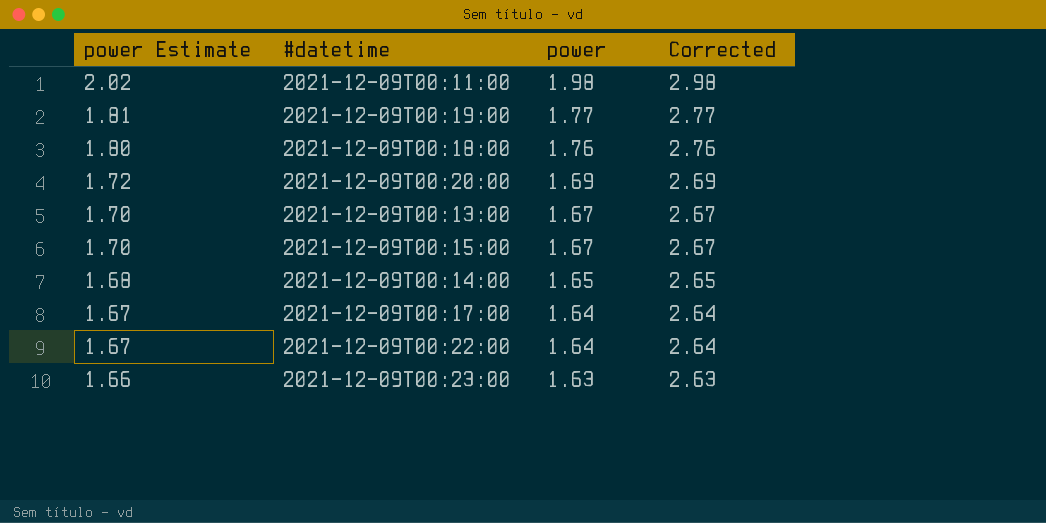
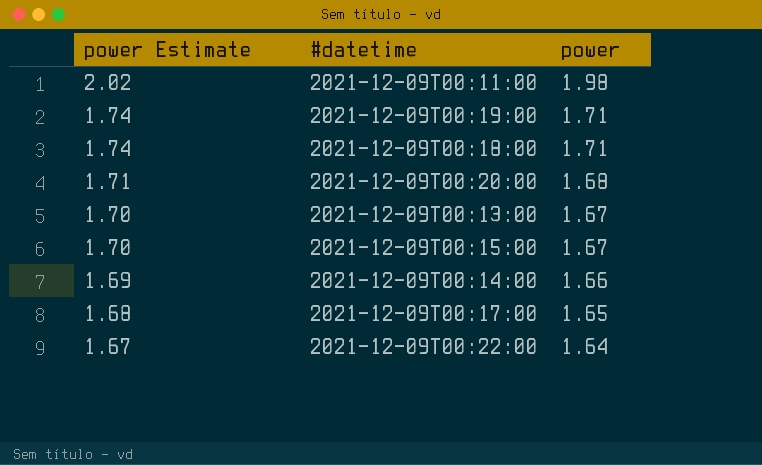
column Corrected | formula: [power] + 1 -> none
row 2021-12-09T00:23:00: 1.66 | 1.63 | 2.63 -> none
2021-12-09T00:19:00 | power Estimate: 1.81 -> 1.74
2021-12-09T00:19:00 | power: 1.77 -> 1.71
2021-12-09T00:18:00 | power Estimate: 1.80 -> 1.74
2021-12-09T00:18:00 | power: 1.76 -> 1.71
2021-12-09T00:20:00 | power Estimate: 1.72 -> 1.71
2021-12-09T00:20:00 | power: 1.69 -> 1.68
2021-12-09T00:14:00 | power Estimate: 1.68 -> 1.69
2021-12-09T00:14:00 | power: 1.65 -> 1.66
2021-12-09T00:17:00 | power Estimate: 1.67 -> 1.68
2021-12-09T00:17:00 | power: 1.64 -> 1.65

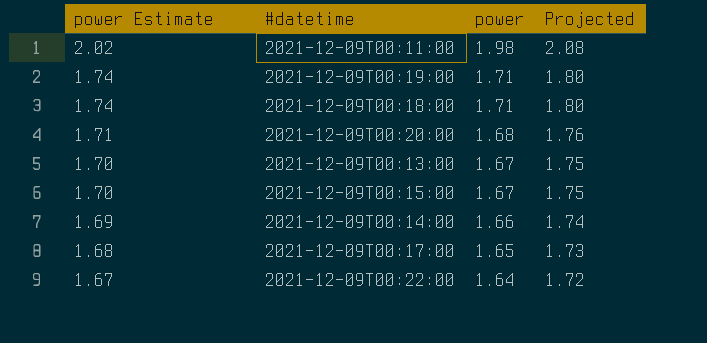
column Projected | formula: none -> [power] * 1.05

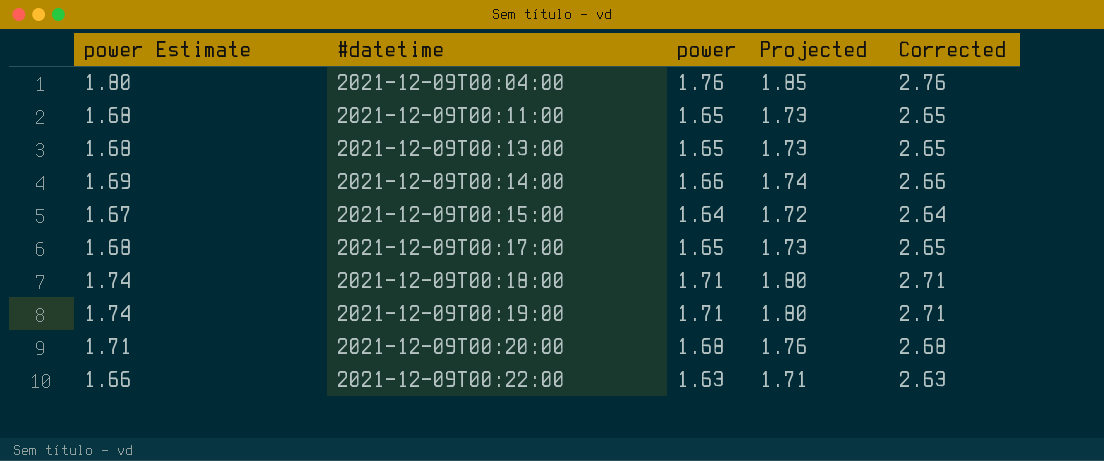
row order: power Estimate descending -> #datetime ascending
column Corrected | formula: none -> [power] + 1
row 2021-12-09T00:04:00: none -> 1.80 | 1.76 | 1.85 | 2.76
2021-12-09T00:11:00 | power Estimate: 2.02 -> 1.68
2021-12-09T00:11:00 | power: 1.98 -> 1.65
2021-12-09T00:11:00 | Projected: 2.08 -> 1.73
2021-12-09T00:13:00 | power Estimate: 1.70 -> 1.68
2021-12-09T00:13:00 | power: 1.67 -> 1.65
2021-12-09T00:13:00 | Projected: 1.75 -> 1.73
2021-12-09T00:15:00 | power Estimate: 1.70 -> 1.67
2021-12-09T00:15:00 | power: 1.67 -> 1.64
2021-12-09T00:15:00 | Projected: 1.75 -> 1.72
2021-12-09T00:22:00 | power Estimate: 1.67 -> 1.66
2021-12-09T00:22:00 | power: 1.64 -> 1.63
2021-12-09T00:22:00 | Projected: 1.72 -> 1.71

